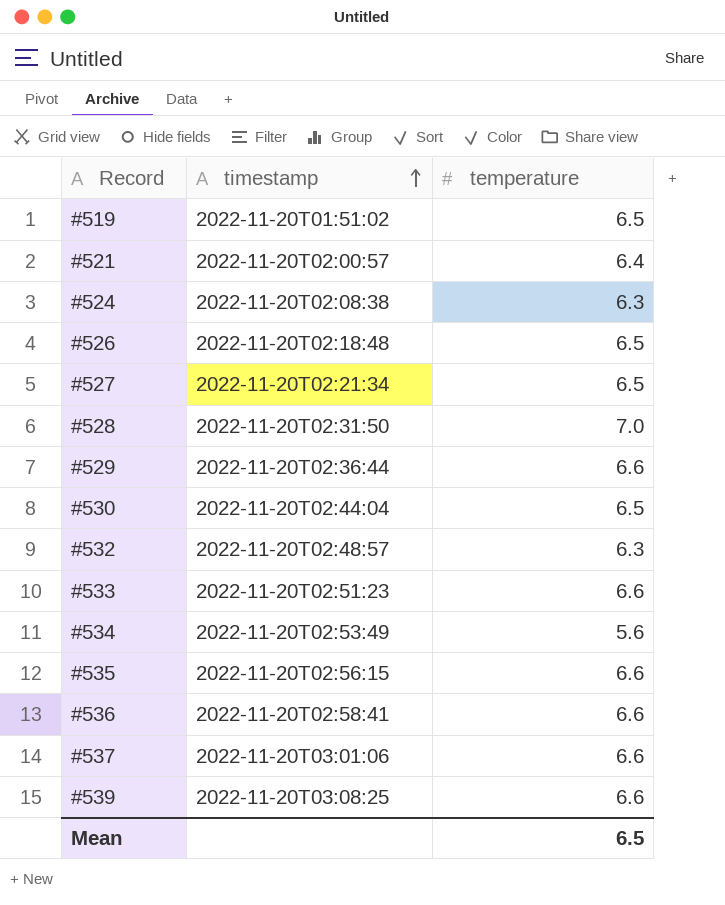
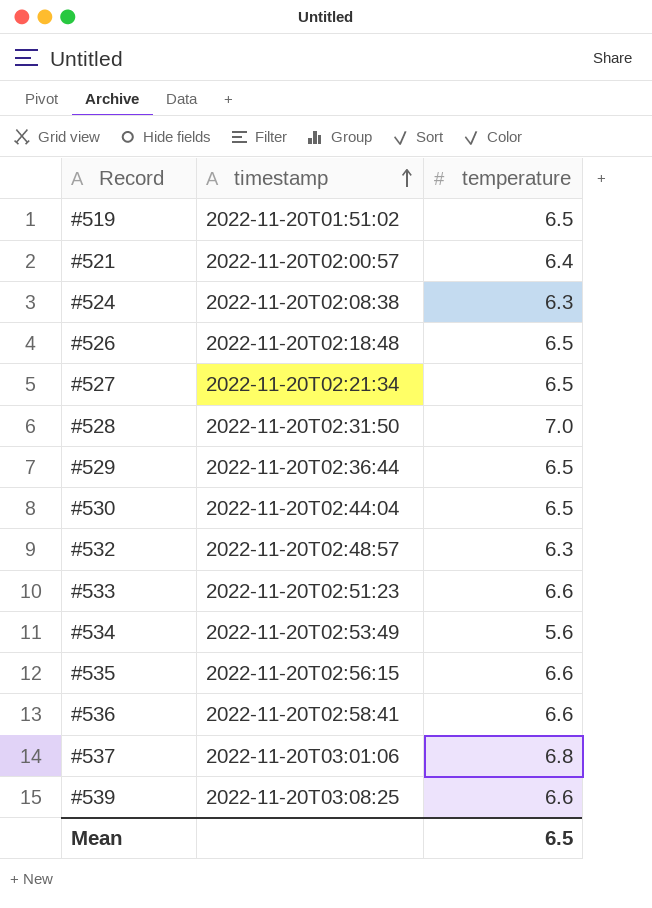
#529 | temperature: 6.6 -> 6.5
#537 | temperature: 6.6 -> 6.8

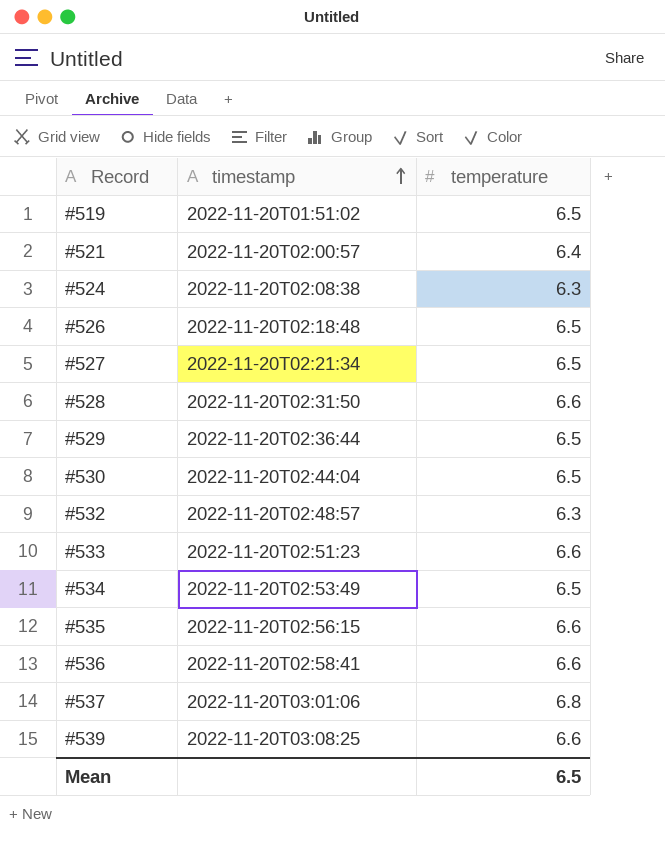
#528 | temperature: 7.0 -> 6.6
#534 | temperature: 5.6 -> 6.5

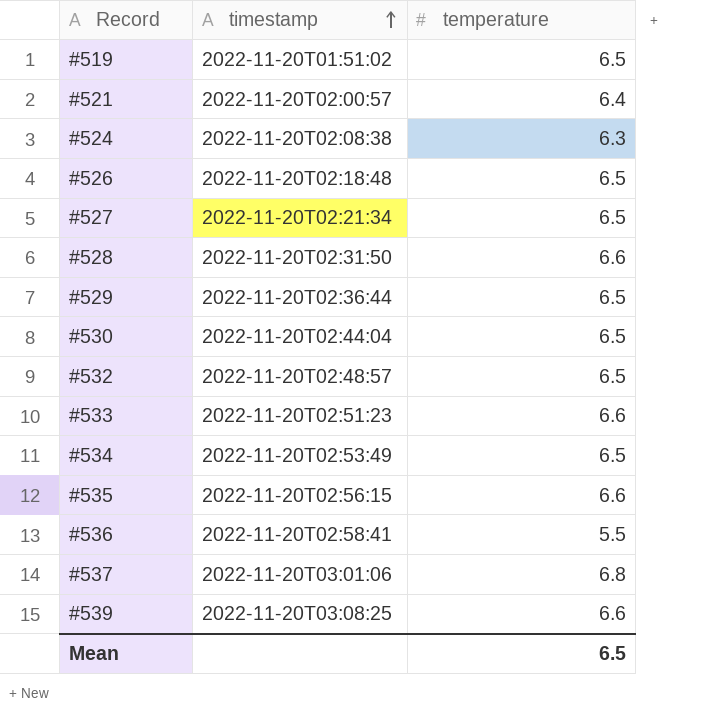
#532 | temperature: 6.3 -> 6.5
#536 | temperature: 6.6 -> 5.5

